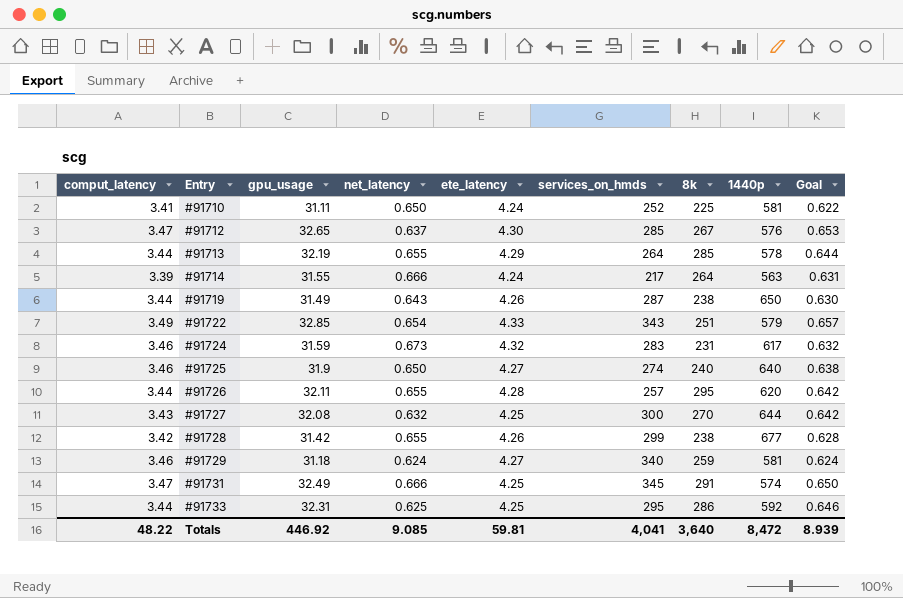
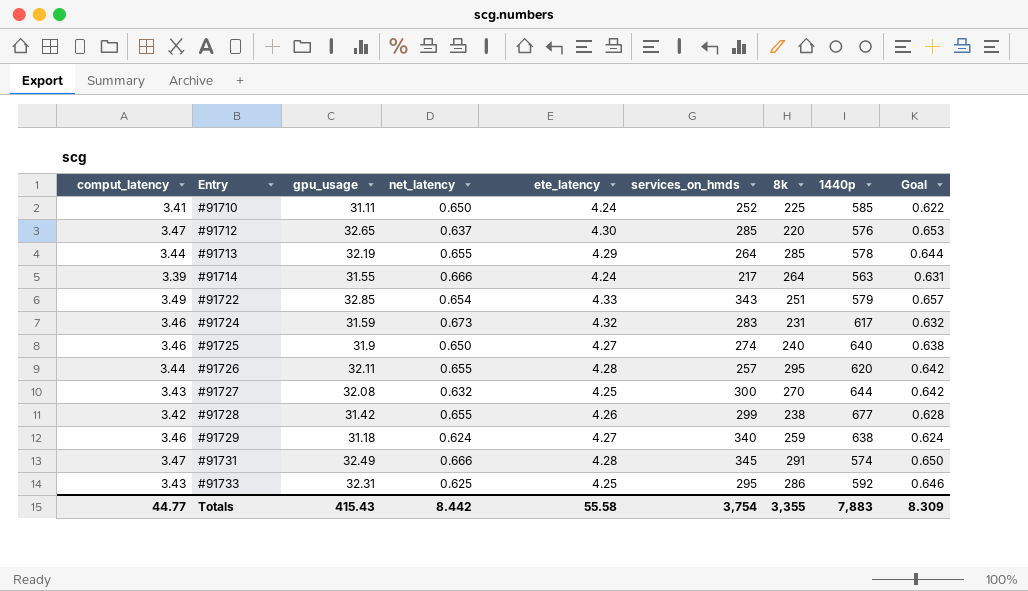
row #91719: 3.44 | 31.49 | 0.643 | 4.26 | 287 | 238 | 650 | 0.630 -> none
#91710 | 1440p: 581 -> 585
#91712 | 8k: 267 -> 220
#91729 | 1440p: 581 -> 638
#91731 | ete_latency: 4.25 -> 4.28
#91733 | comput_latency: 3.44 -> 3.43
Totals | comput_latency: 48.22 -> 44.77
Totals | gpu_usage: 446.92 -> 415.43
Totals | net_latency: 9.085 -> 8.442
Totals | ete_latency: 59.81 -> 55.58
Totals | services_on_hmds: 4,041 -> 3,754
Totals | 8k: 3,640 -> 3,355
Totals | 1440p: 8,472 -> 7,883
Totals | Goal: 8.939 -> 8.309

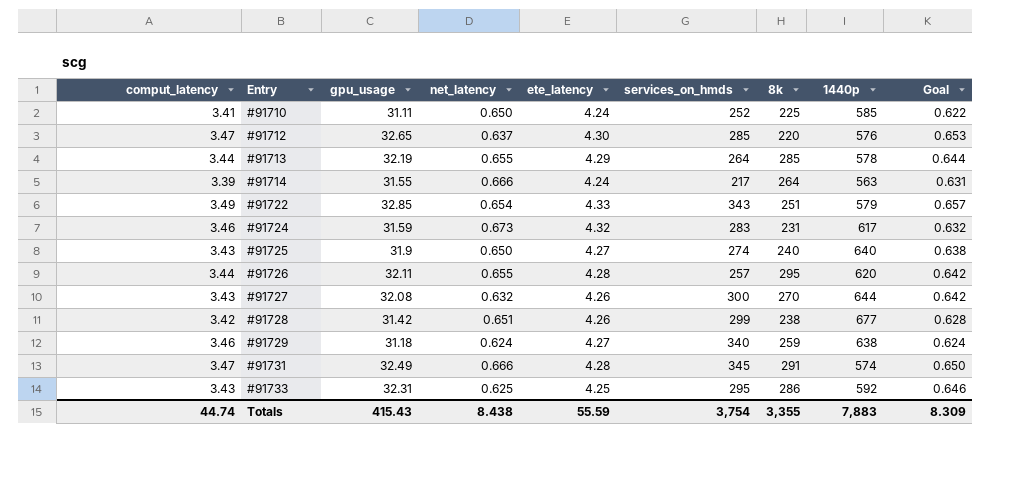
#91725 | comput_latency: 3.46 -> 3.43
#91727 | ete_latency: 4.25 -> 4.26
#91728 | net_latency: 0.655 -> 0.651
Totals | comput_latency: 44.77 -> 44.74
Totals | net_latency: 8.442 -> 8.438
Totals | ete_latency: 55.58 -> 55.59

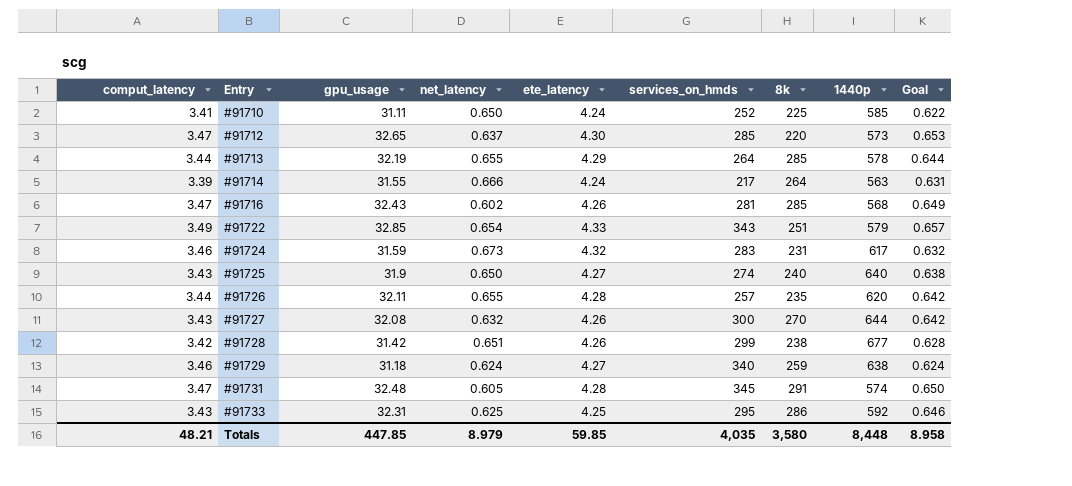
#91712 | 1440p: 576 -> 573
row #91716: none -> 3.47 | 32.43 | 0.602 | 4.26 | 281 | 285 | 568 | 0.649
#91726 | 8k: 295 -> 235
#91731 | gpu_usage: 32.49 -> 32.48
#91731 | net_latency: 0.666 -> 0.605
Totals | comput_latency: 44.74 -> 48.21
Totals | gpu_usage: 415.43 -> 447.85
Totals | net_latency: 8.438 -> 8.979
Totals | ete_latency: 55.59 -> 59.85
Totals | services_on_hmds: 3,754 -> 4,035
Totals | 8k: 3,355 -> 3,580
Totals | 1440p: 7,883 -> 8,448
Totals | Goal: 8.309 -> 8.958

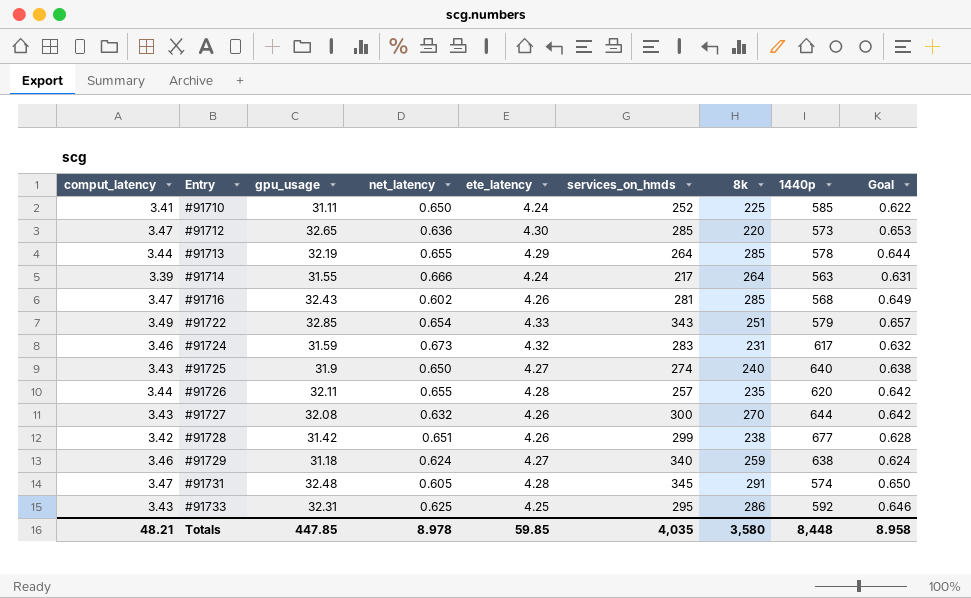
#91712 | net_latency: 0.637 -> 0.636
Totals | net_latency: 8.979 -> 8.978

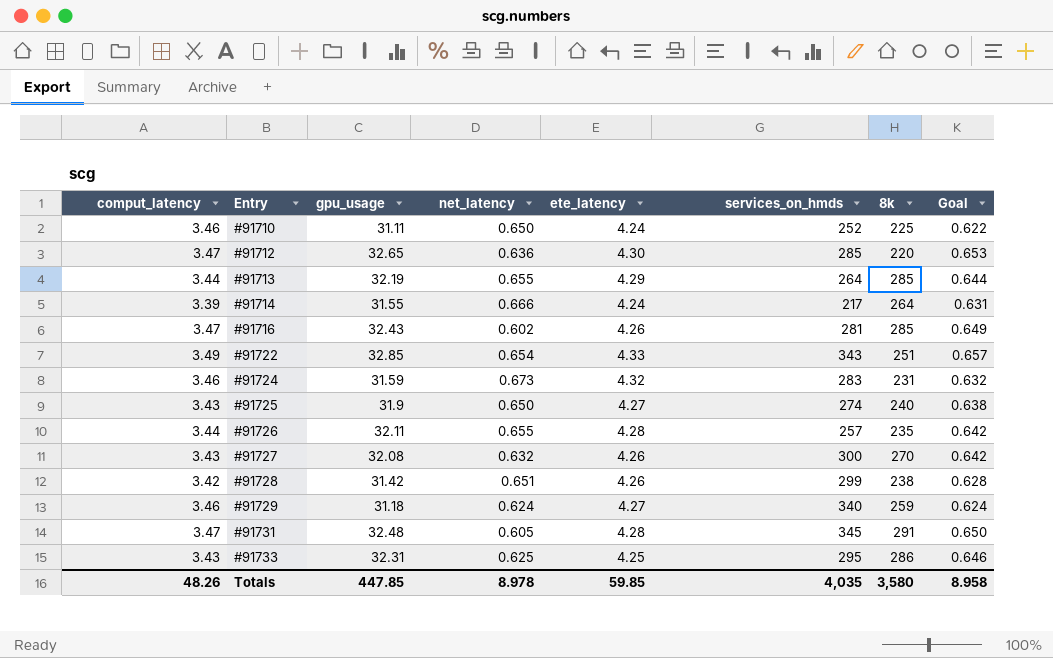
column 1440p | position: 8 -> none
#91710 | comput_latency: 3.41 -> 3.46
Totals | comput_latency: 48.21 -> 48.26

